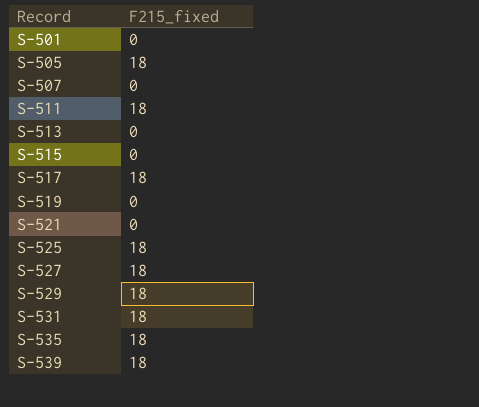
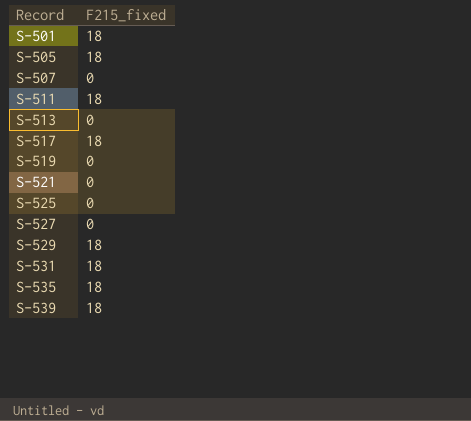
row S-515: 0 -> none
S-501 | F215_fixed: 0 -> 18
S-525 | F215_fixed: 18 -> 0
S-527 | F215_fixed: 18 -> 0

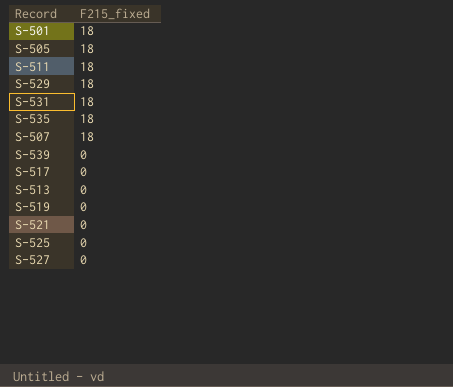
row order: Record ascending -> F215_fixed descending
S-507 | F215_fixed: 0 -> 18
S-539 | F215_fixed: 18 -> 0
S-517 | F215_fixed: 18 -> 0

